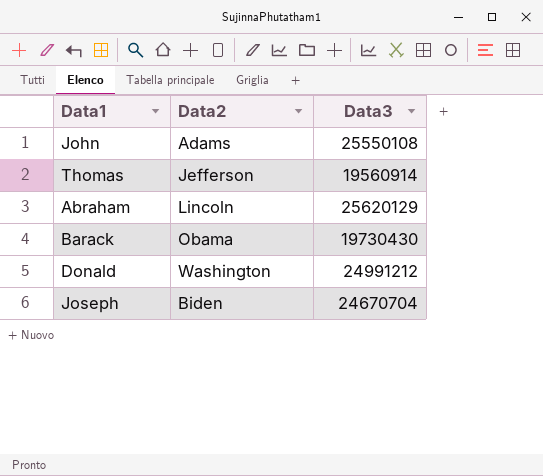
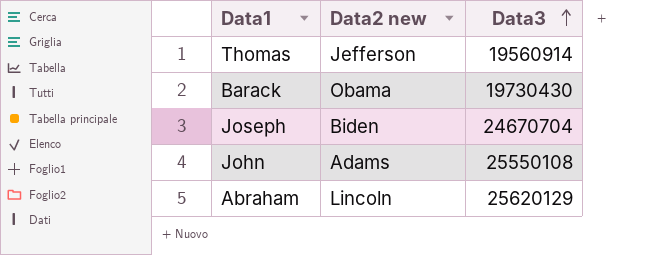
row order: none -> Data3 ascending
column name: Data2 -> Data2 new
row Donald: Washington | 24991212 -> none

